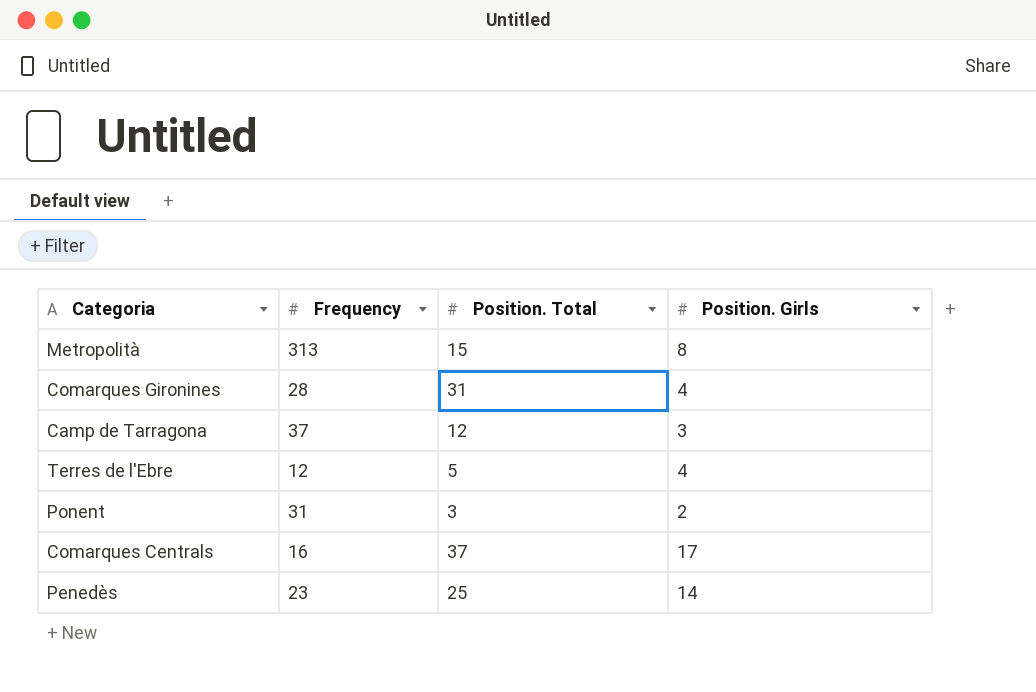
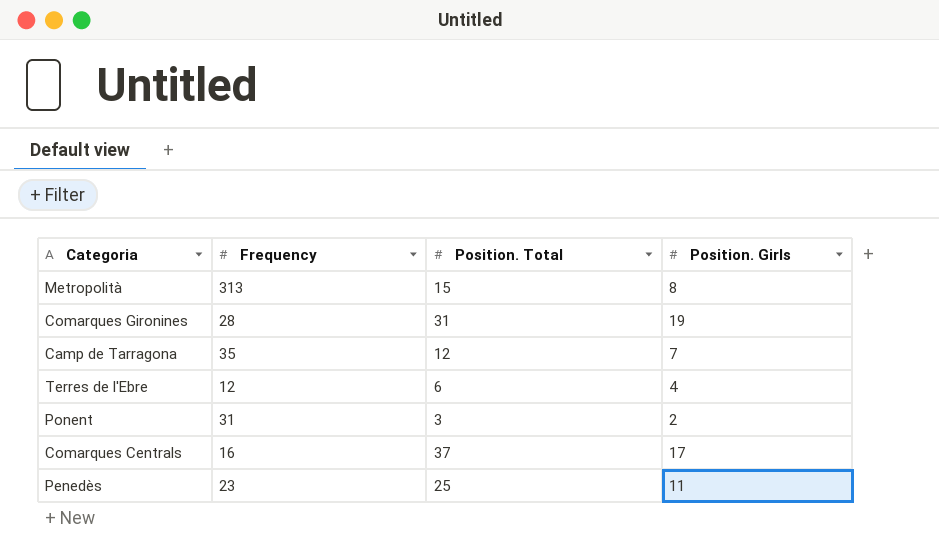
Comarques Gironines | Position. Girls: 4 -> 19
Camp de Tarragona | Frequency: 37 -> 35
Camp de Tarragona | Position. Girls: 3 -> 7
Terres de l'Ebre | Position. Total: 5 -> 6
Penedès | Position. Girls: 14 -> 11

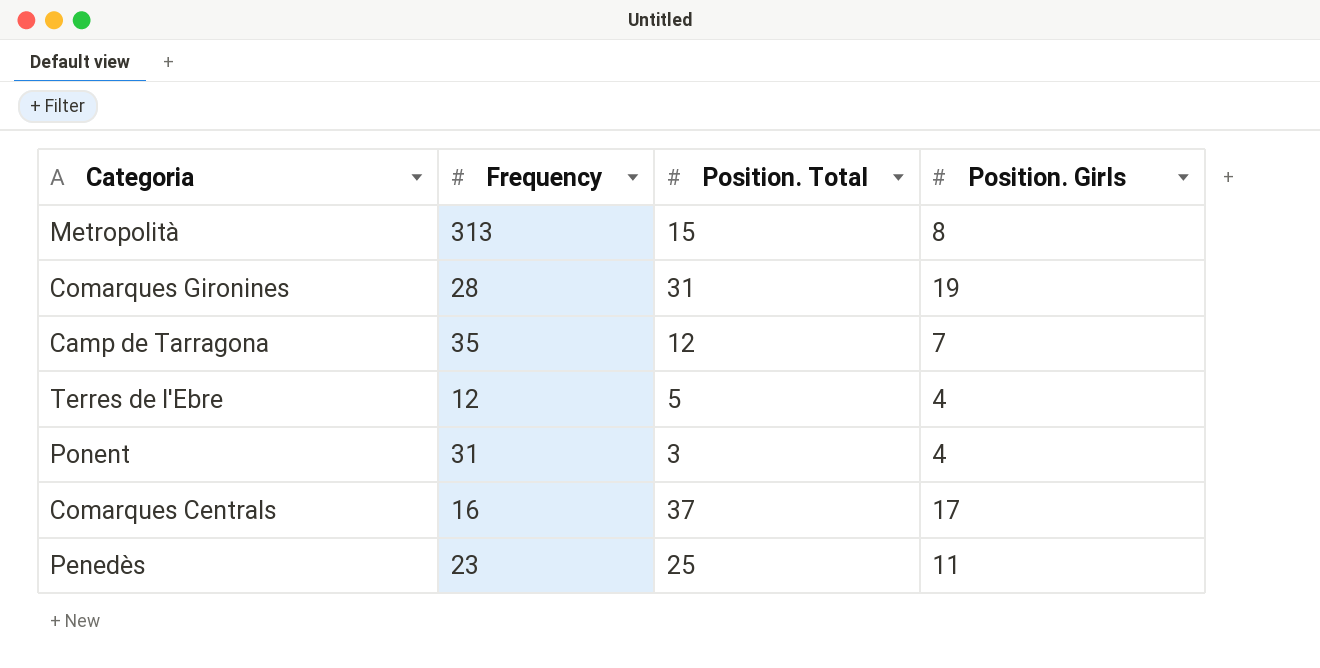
Terres de l'Ebre | Position. Total: 6 -> 5
Ponent | Position. Girls: 2 -> 4

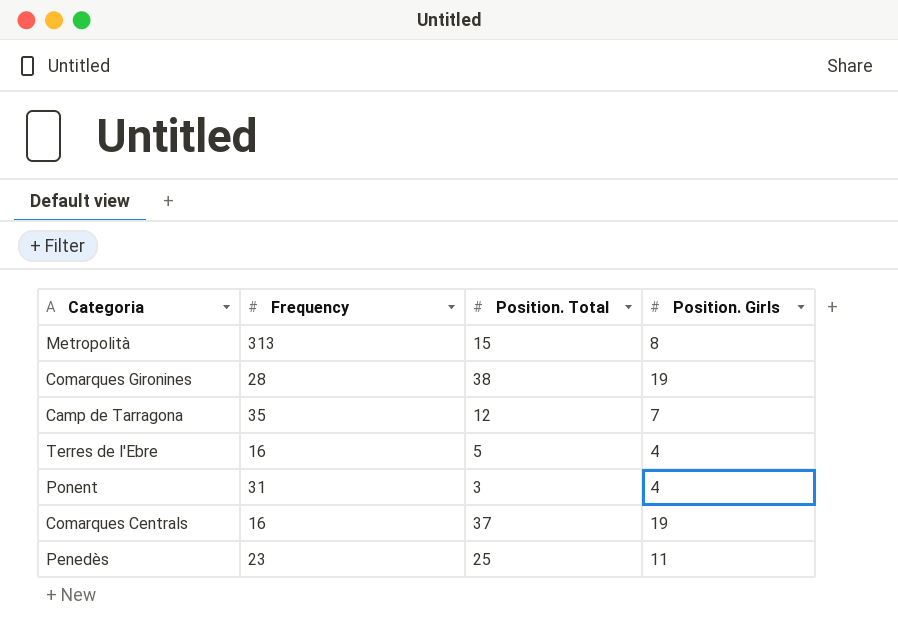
Comarques Gironines | Position. Total: 31 -> 38
Terres de l'Ebre | Frequency: 12 -> 16
Comarques Centrals | Position. Girls: 17 -> 19

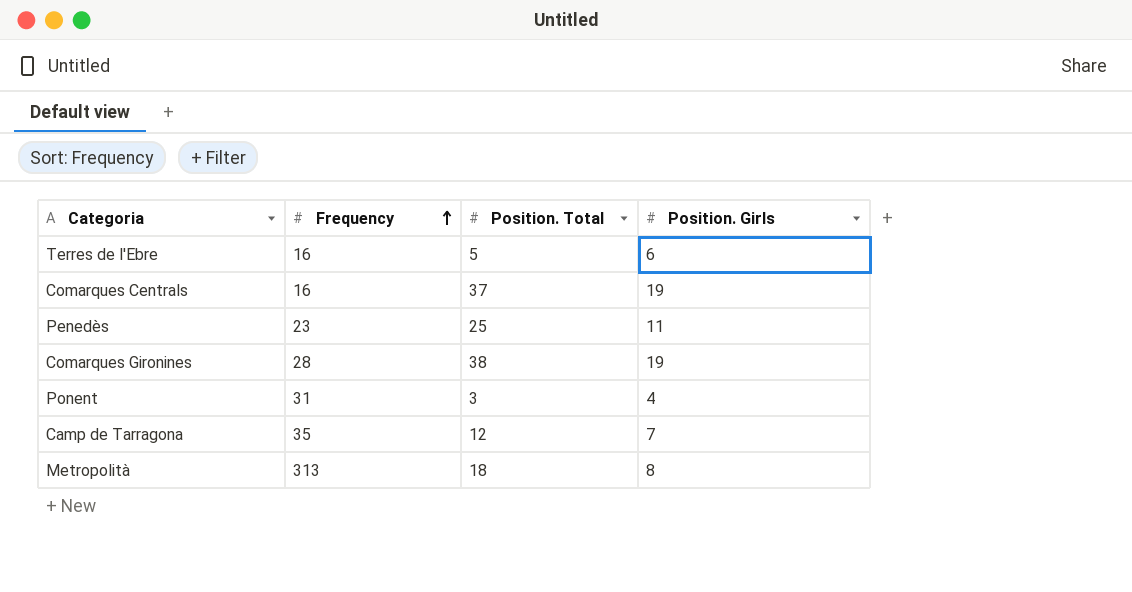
row order: none -> Frequency ascending
Terres de l'Ebre | Position. Girls: 4 -> 6
Metropolità | Position. Total: 15 -> 18

